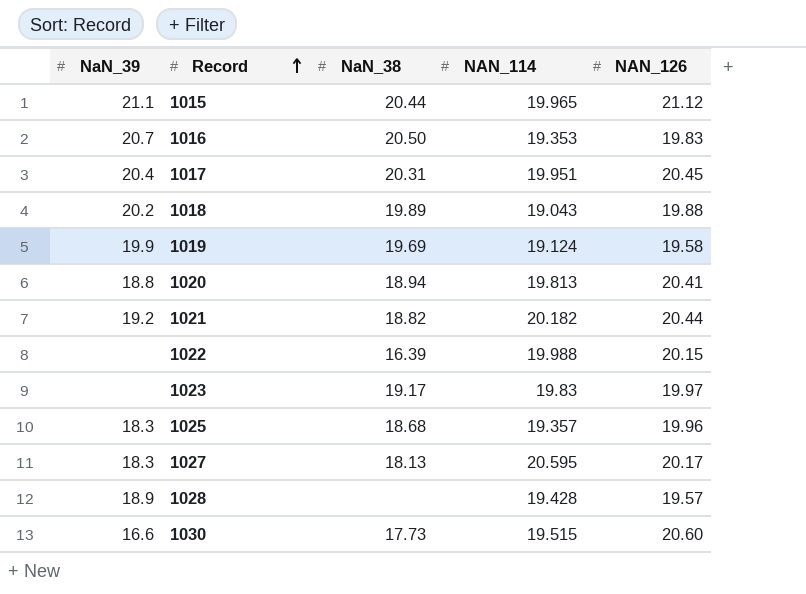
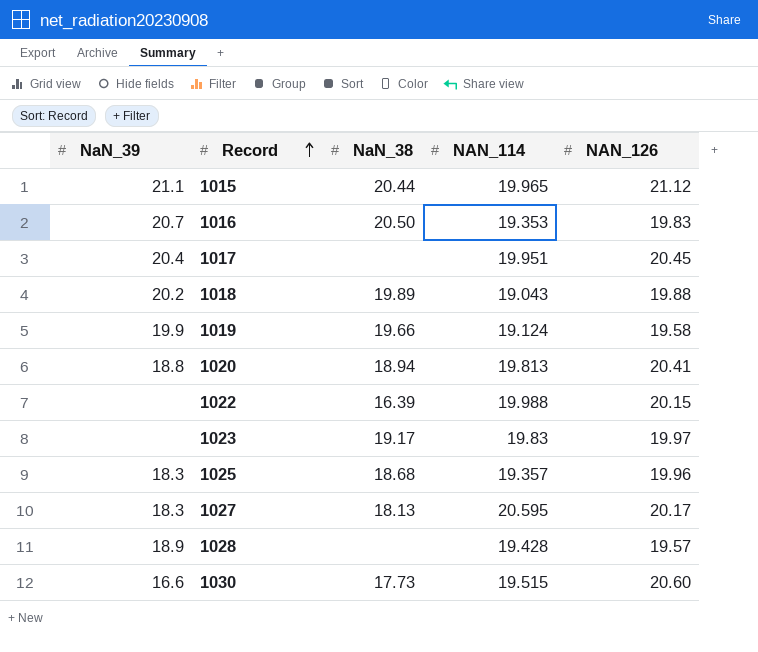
row 1021: 19.2 | 18.82 | 20.182 | 20.44 -> none
1017 | NaN_38: 20.31 -> none
1019 | NaN_38: 19.69 -> 19.66

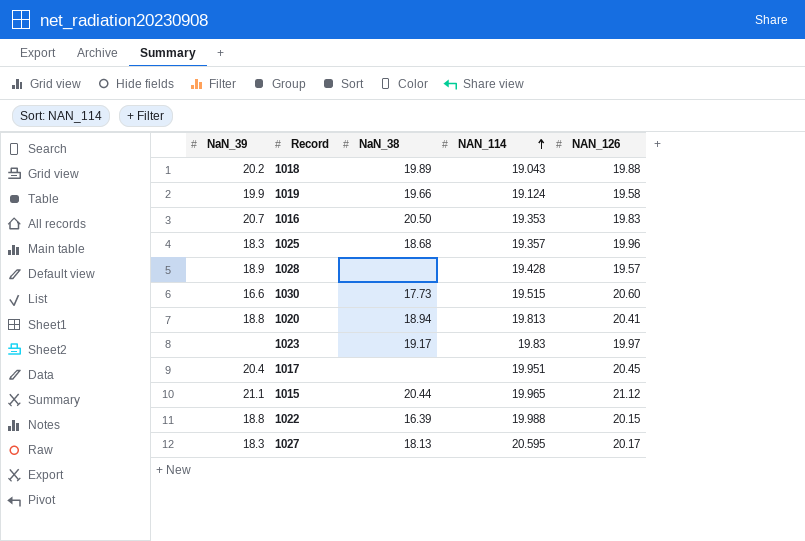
row order: Record ascending -> NAN_114 ascending
1022 | NaN_39: none -> 18.8

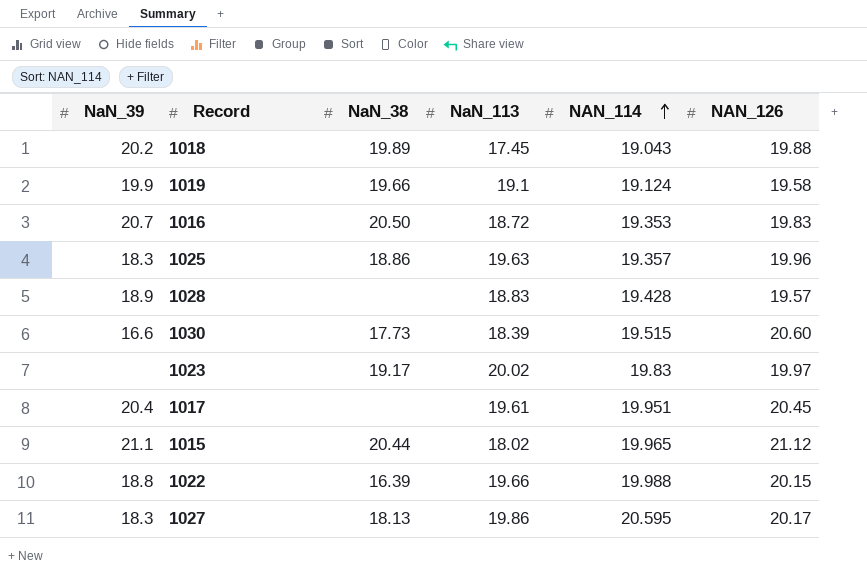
column NaN_113 | position: none -> 4
row 1020: 18.8 | 18.94 | 19.813 | 20.41 -> none
1025 | NaN_38: 18.68 -> 18.86

